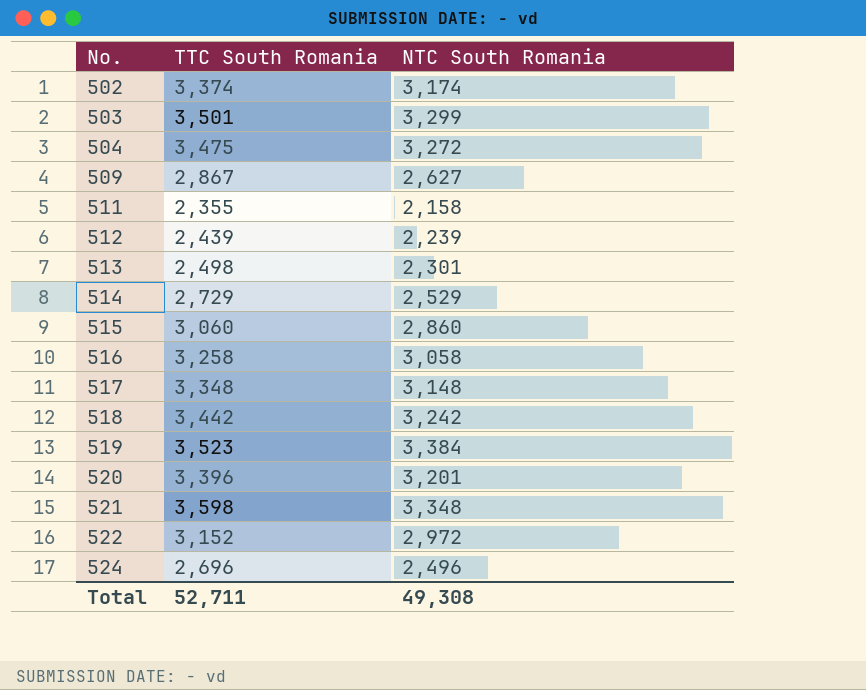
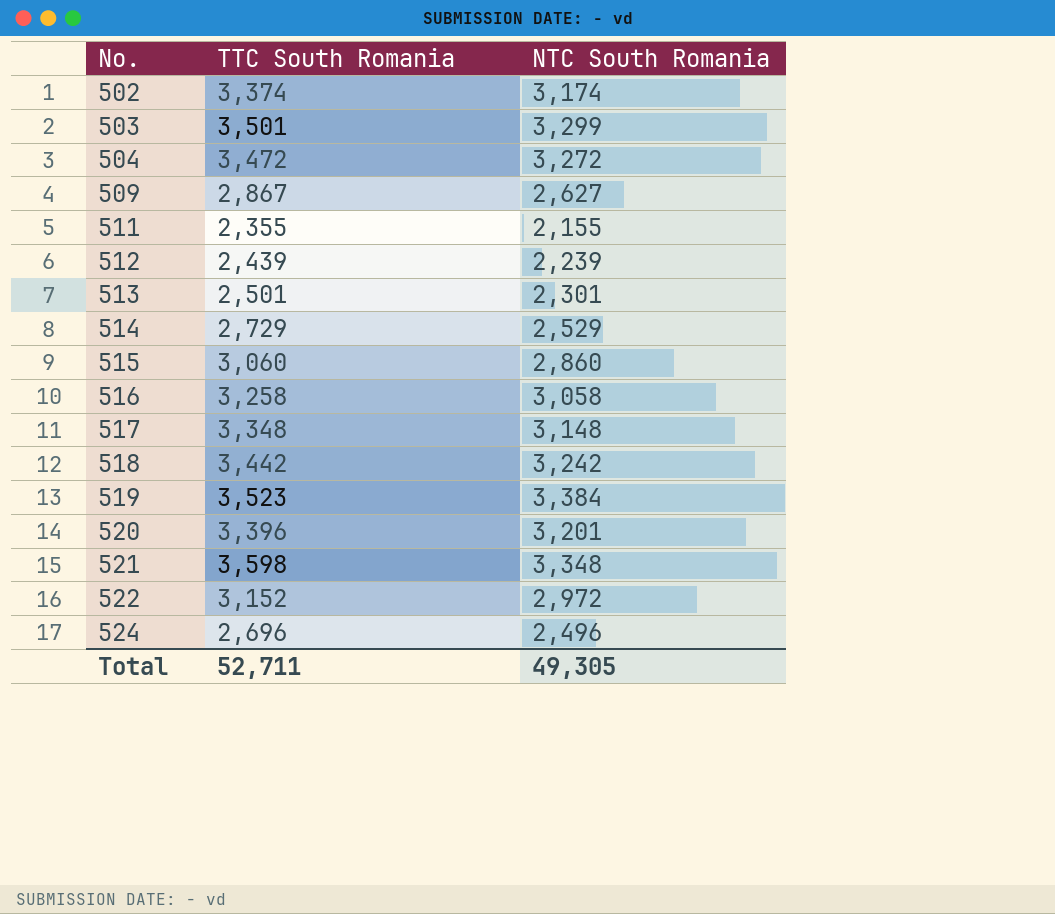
504 | TTC South Romania: 3,475 -> 3,472
511 | NTC South Romania: 2,158 -> 2,155
513 | TTC South Romania: 2,498 -> 2,501
Total | NTC South Romania: 49,308 -> 49,305

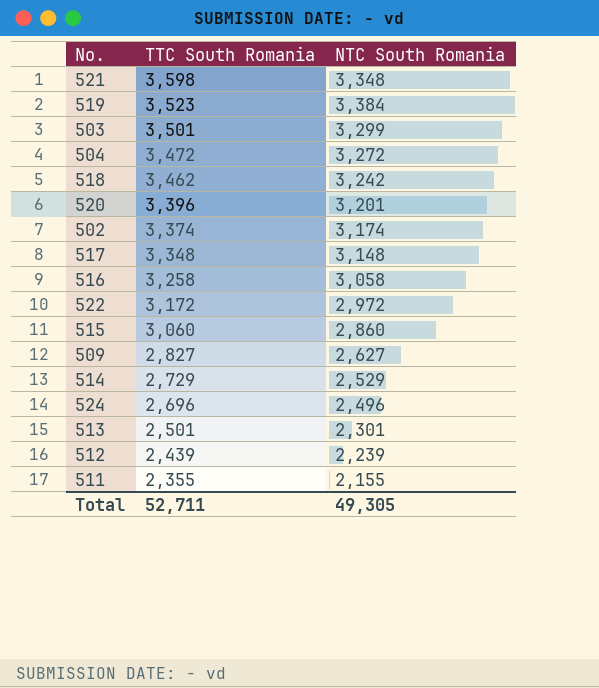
row order: No. ascending -> TTC South Romania descending
518 | TTC South Romania: 3,442 -> 3,462
522 | TTC South Romania: 3,152 -> 3,172
509 | TTC South Romania: 2,867 -> 2,827

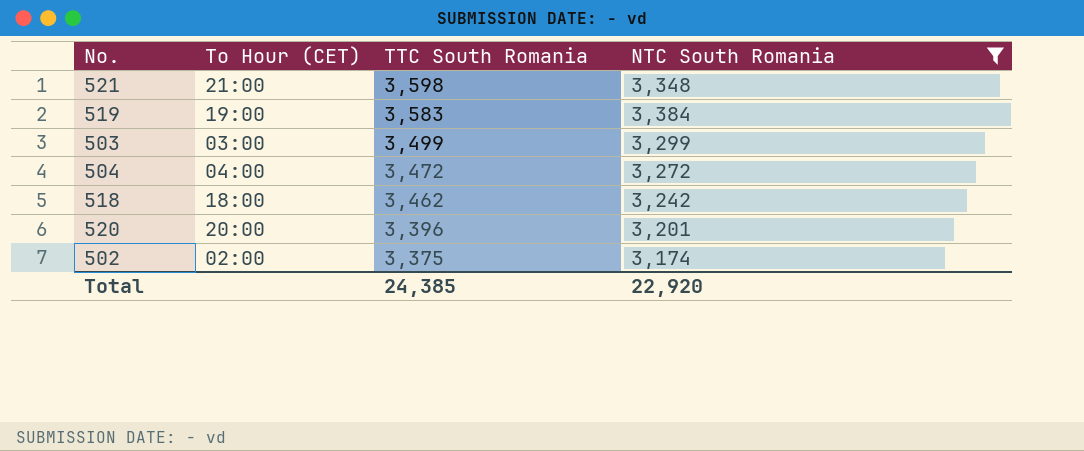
filter: none -> NTC South Romania >= 3,174
column To Hour (CET) | position: none -> 2
519 | TTC South Romania: 3,523 -> 3,583
503 | TTC South Romania: 3,501 -> 3,499
502 | TTC South Romania: 3,374 -> 3,375
Total | TTC South Romania: 52,711 -> 24,385
Total | NTC South Romania: 49,305 -> 22,920

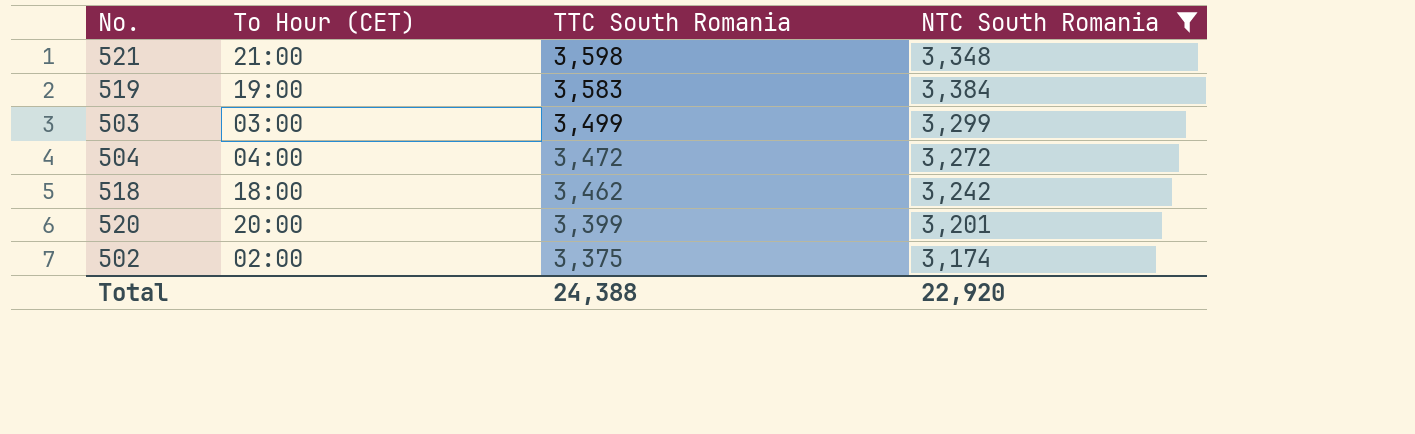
520 | TTC South Romania: 3,396 -> 3,399
Total | TTC South Romania: 24,385 -> 24,388

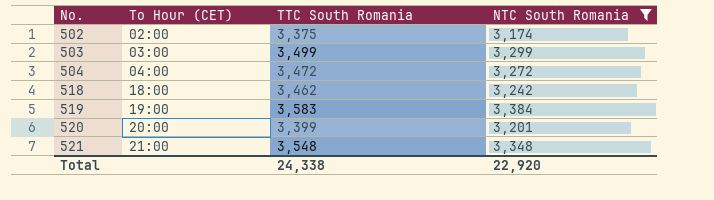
row order: TTC South Romania descending -> No. ascending
521 | TTC South Romania: 3,598 -> 3,548
Total | TTC South Romania: 24,388 -> 24,338

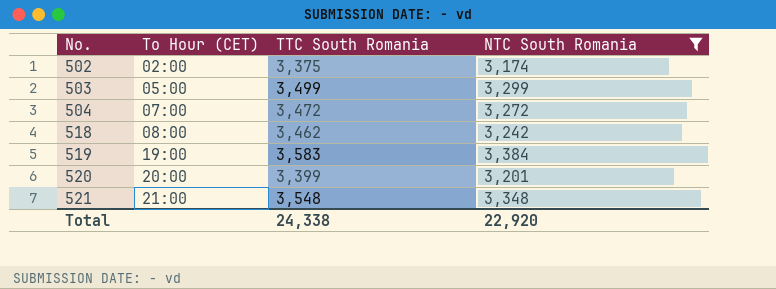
503 | To Hour (CET): 03:00 -> 05:00
504 | To Hour (CET): 04:00 -> 07:00
518 | To Hour (CET): 18:00 -> 08:00

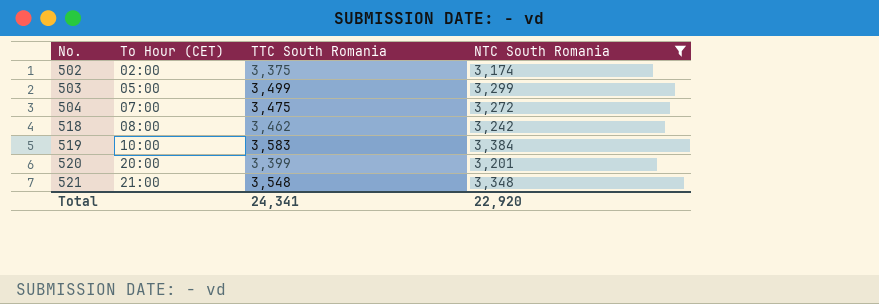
504 | TTC South Romania: 3,472 -> 3,475
519 | To Hour (CET): 19:00 -> 10:00
Total | TTC South Romania: 24,338 -> 24,341

